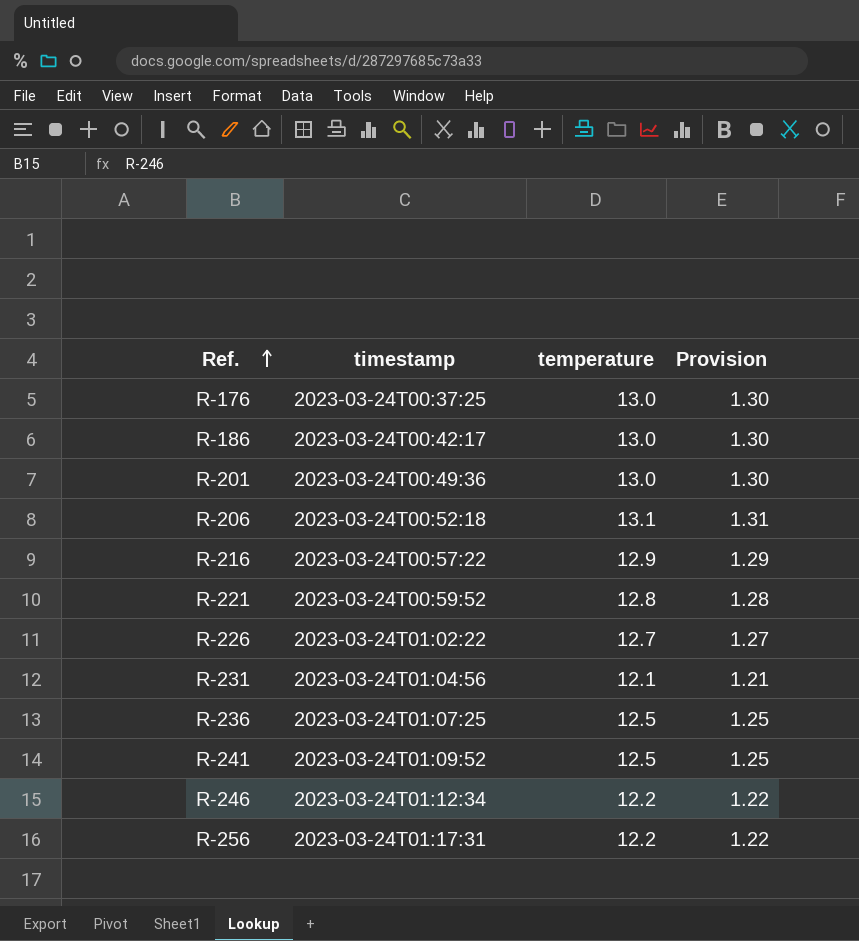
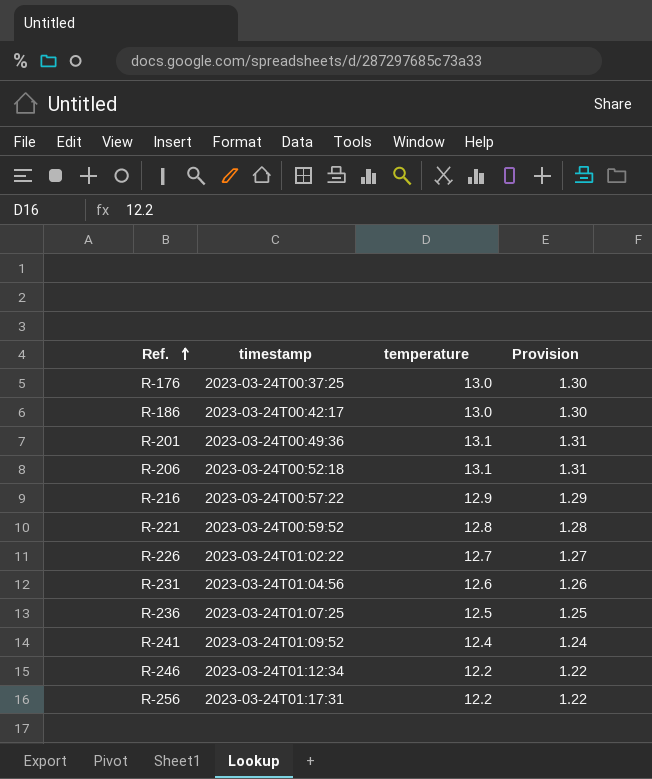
R-201 | temperature: 13.0 -> 13.1
R-201 | Provision: 1.30 -> 1.31
R-231 | temperature: 12.1 -> 12.6
R-231 | Provision: 1.21 -> 1.26
R-241 | temperature: 12.5 -> 12.4
R-241 | Provision: 1.25 -> 1.24

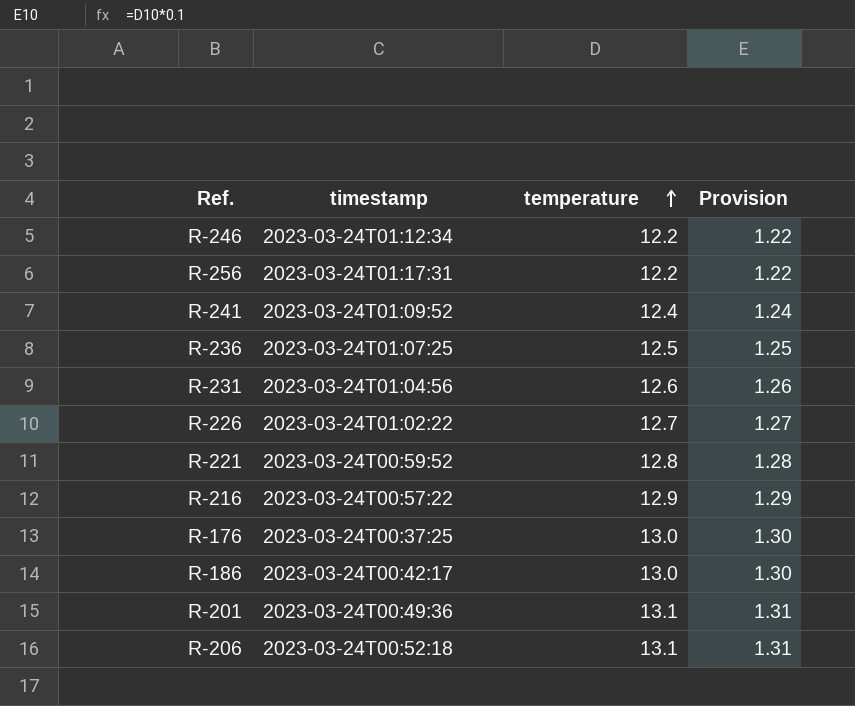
row order: Ref. ascending -> temperature ascending

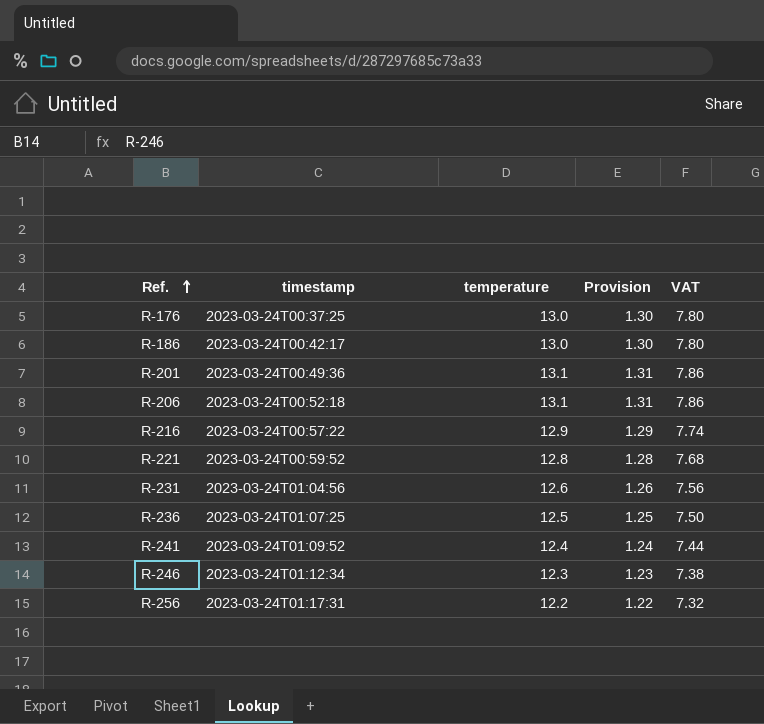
row order: temperature ascending -> Ref. ascending
column VAT | formula: none -> [temperature] * 0.6
row R-226: 2023-03-24T01:02:22 | 12.7 | 1.27 -> none
R-246 | temperature: 12.2 -> 12.3
R-246 | Provision: 1.22 -> 1.23

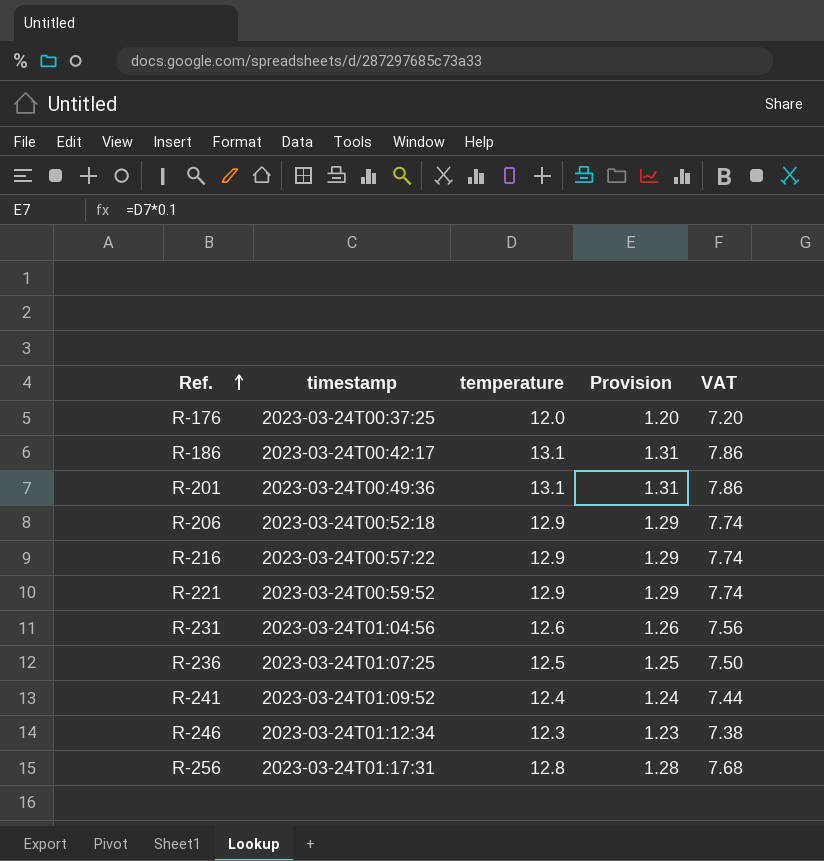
R-176 | temperature: 13.0 -> 12.0
R-176 | Provision: 1.30 -> 1.20
R-176 | VAT: 7.80 -> 7.20
R-186 | temperature: 13.0 -> 13.1
R-186 | Provision: 1.30 -> 1.31
R-186 | VAT: 7.80 -> 7.86
R-206 | temperature: 13.1 -> 12.9
R-206 | Provision: 1.31 -> 1.29
R-206 | VAT: 7.86 -> 7.74
R-221 | temperature: 12.8 -> 12.9
R-221 | Provision: 1.28 -> 1.29
R-221 | VAT: 7.68 -> 7.74
R-256 | temperature: 12.2 -> 12.8
R-256 | Provision: 1.22 -> 1.28
R-256 | VAT: 7.32 -> 7.68

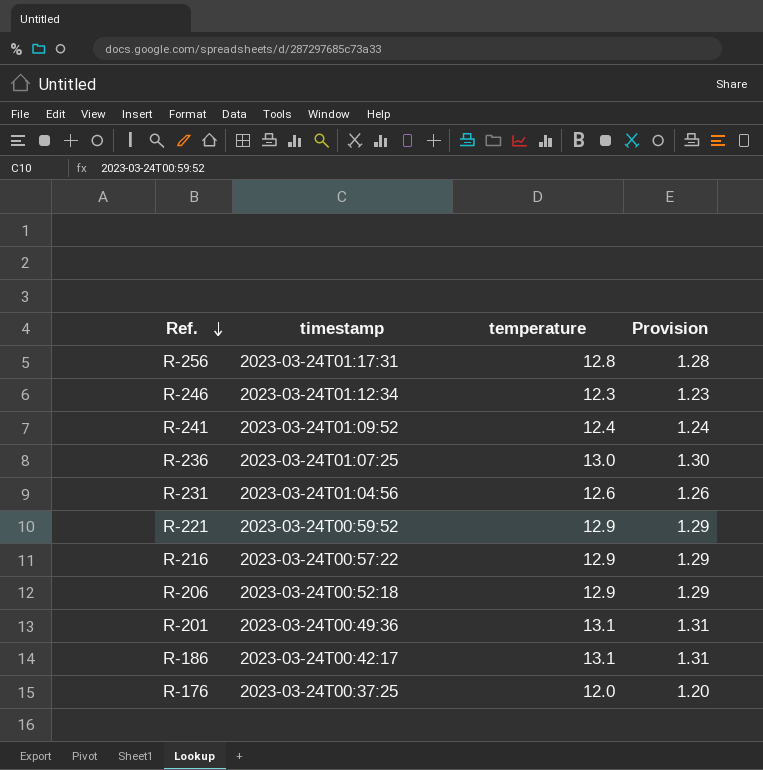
row order: Ref. ascending -> Ref. descending
column VAT | formula: [temperature] * 0.6 -> none
R-236 | temperature: 12.5 -> 13.0
R-236 | Provision: 1.25 -> 1.30

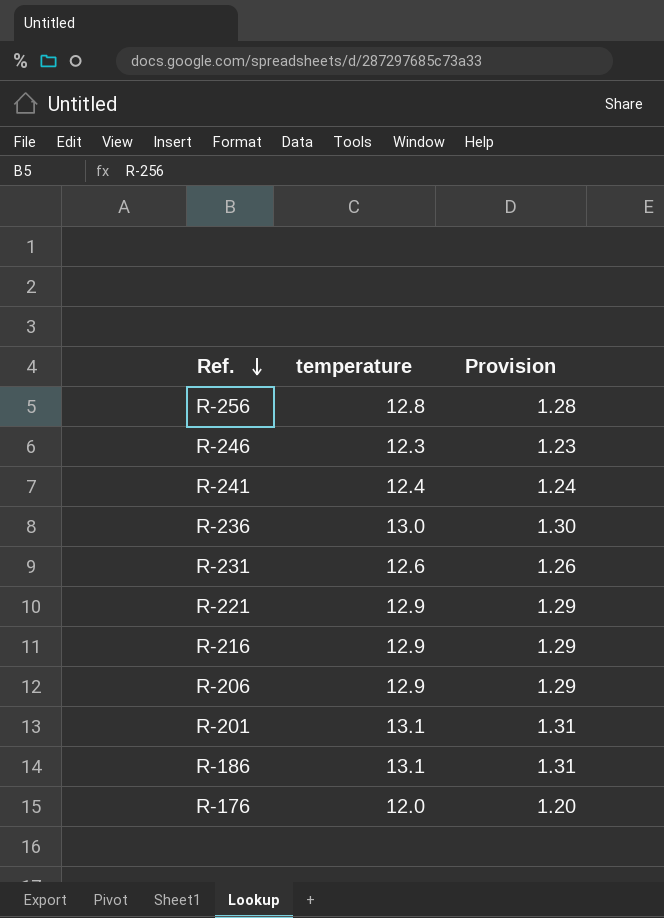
column timestamp | position: 2 -> none

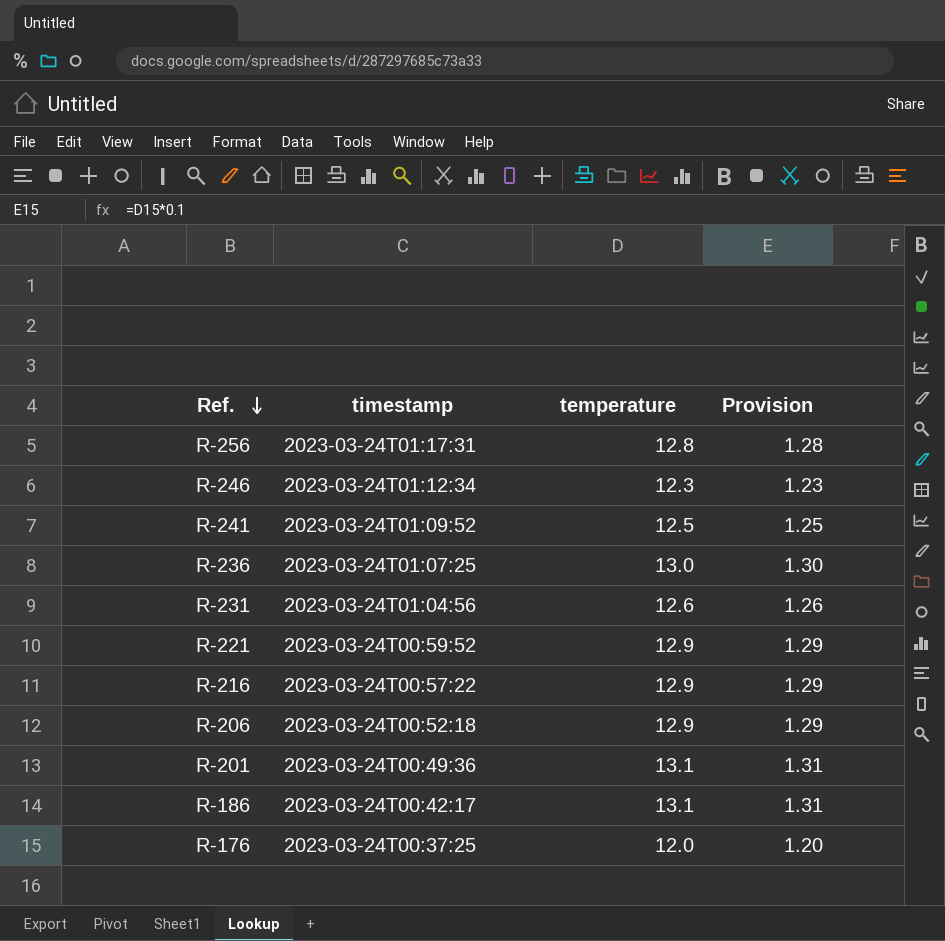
column timestamp | position: none -> 2
R-241 | temperature: 12.4 -> 12.5
R-241 | Provision: 1.24 -> 1.25

